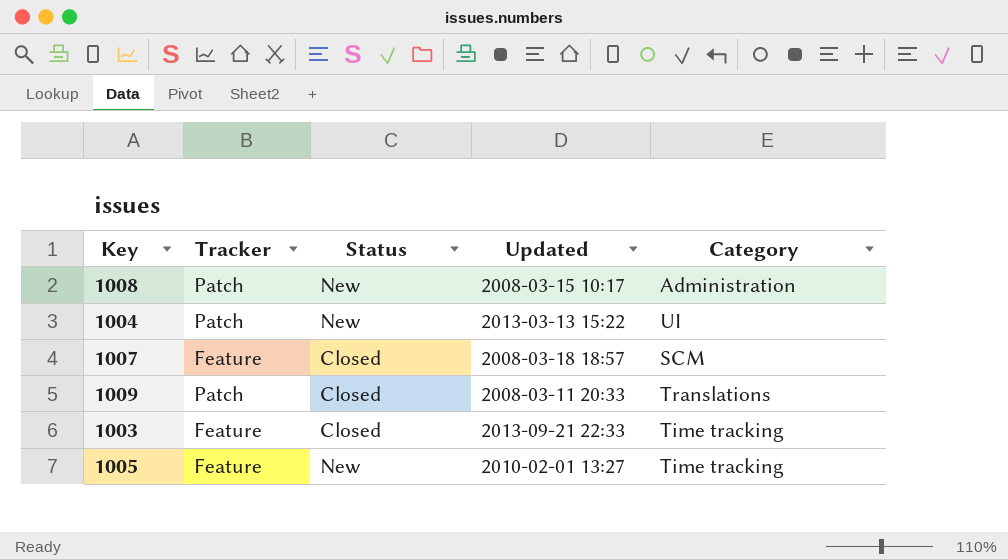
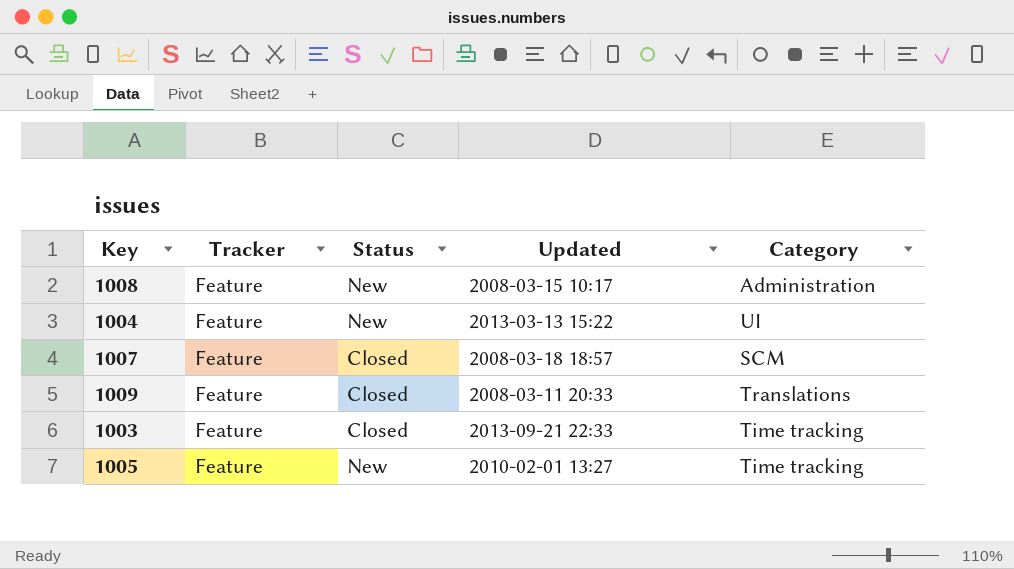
1008 | Tracker: Patch -> Feature
1004 | Tracker: Patch -> Feature
1009 | Tracker: Patch -> Feature

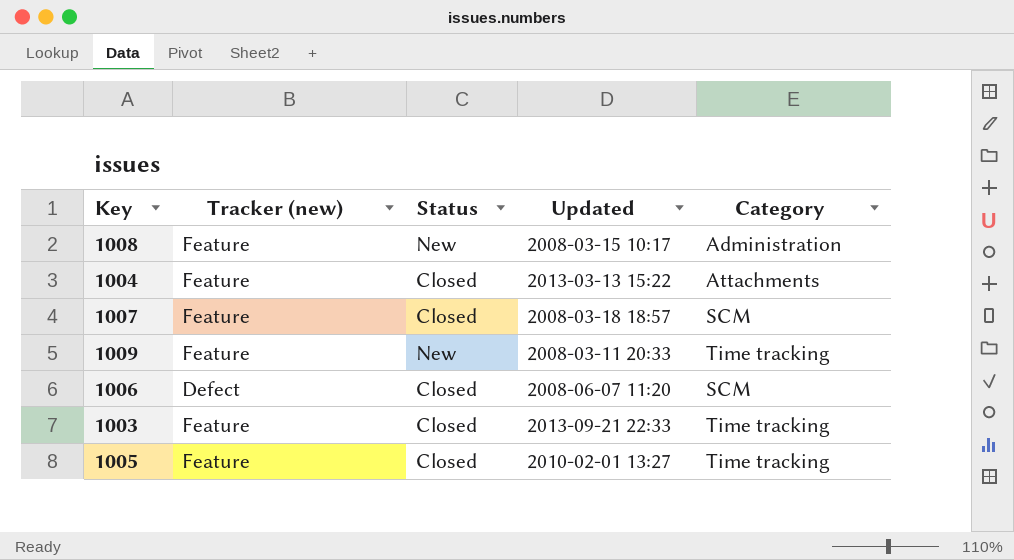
column name: Tracker -> Tracker (new)
1004 | Status: New -> Closed
1004 | Category: UI -> Attachments
1009 | Status: Closed -> New
1009 | Category: Translations -> Time tracking
row 1006: none -> Defect | Closed | 2008-06-07 11:20 | SCM
1005 | Status: New -> Closed

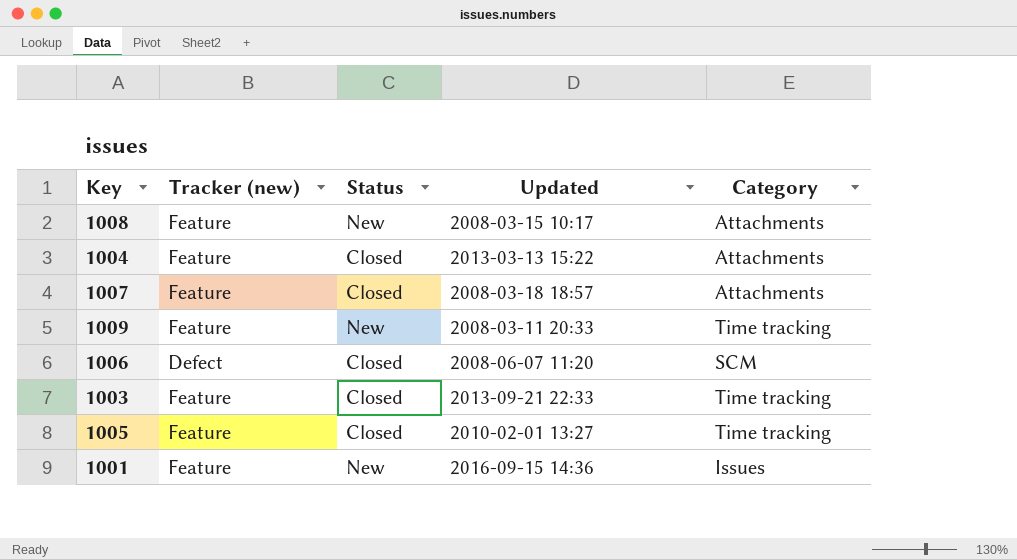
1008 | Category: Administration -> Attachments
1007 | Category: SCM -> Attachments
row 1001: none -> Feature | New | 2016-09-15 14:36 | Issues

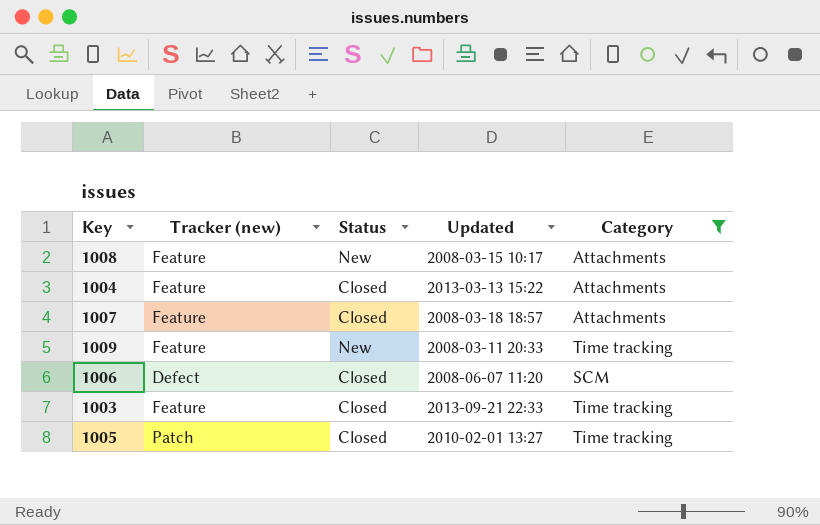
filter: none -> Category != Issues
1005 | Tracker (new): Feature -> Patch

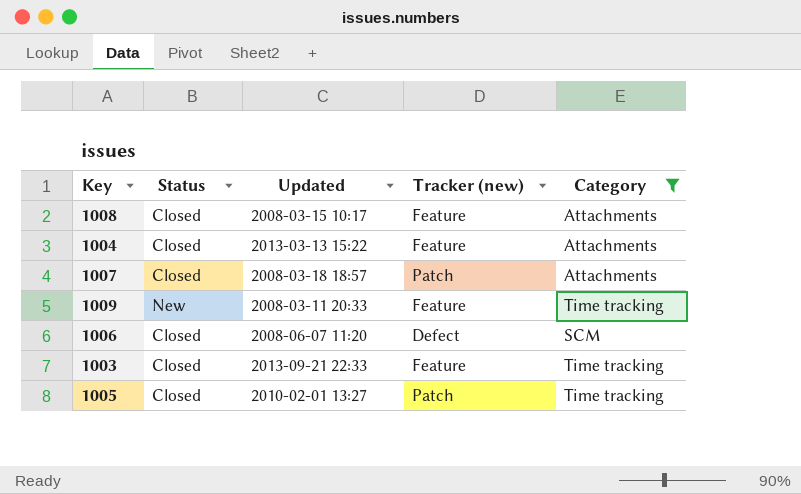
column Tracker (new) | position: 2 -> 4
1008 | Status: New -> Closed
1007 | Tracker (new): Feature -> Patch

